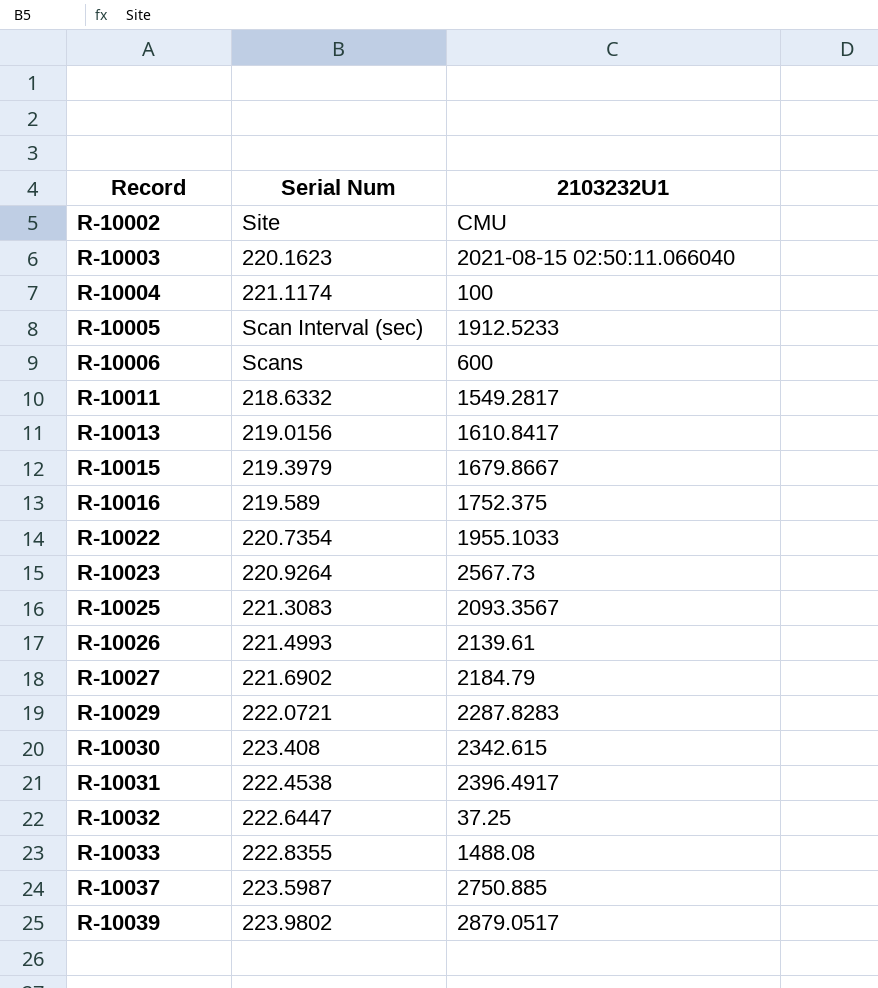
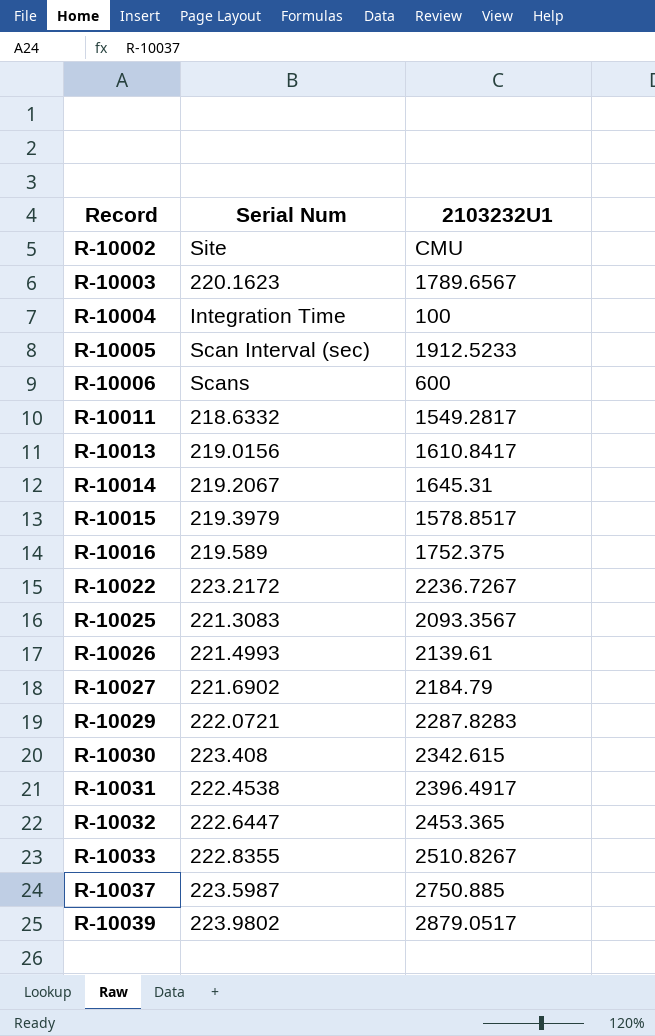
row R-10023: 220.9264 | 2567.73 -> none
R-10003 | 2103232U1: 2021-08-15 02:50:11.066040 -> 1789.6567
R-10004 | Serial Num: 221.1174 -> Integration Time
row R-10014: none -> 219.2067 | 1645.31
R-10015 | 2103232U1: 1679.8667 -> 1578.8517
R-10022 | Serial Num: 220.7354 -> 223.2172
R-10022 | 2103232U1: 1955.1033 -> 2236.7267
R-10032 | 2103232U1: 37.25 -> 2453.365
R-10033 | 2103232U1: 1488.08 -> 2510.8267

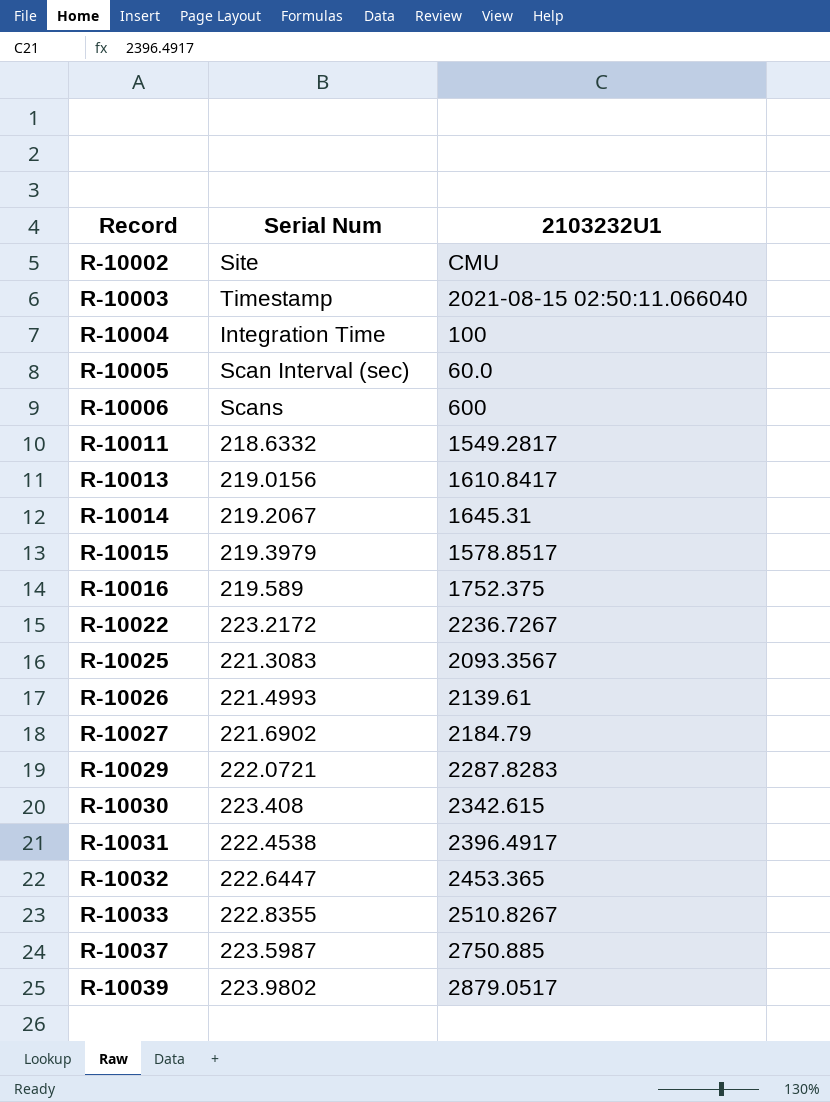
R-10003 | Serial Num: 220.1623 -> Timestamp
R-10003 | 2103232U1: 1789.6567 -> 2021-08-15 02:50:11.066040
R-10005 | 2103232U1: 1912.5233 -> 60.0

